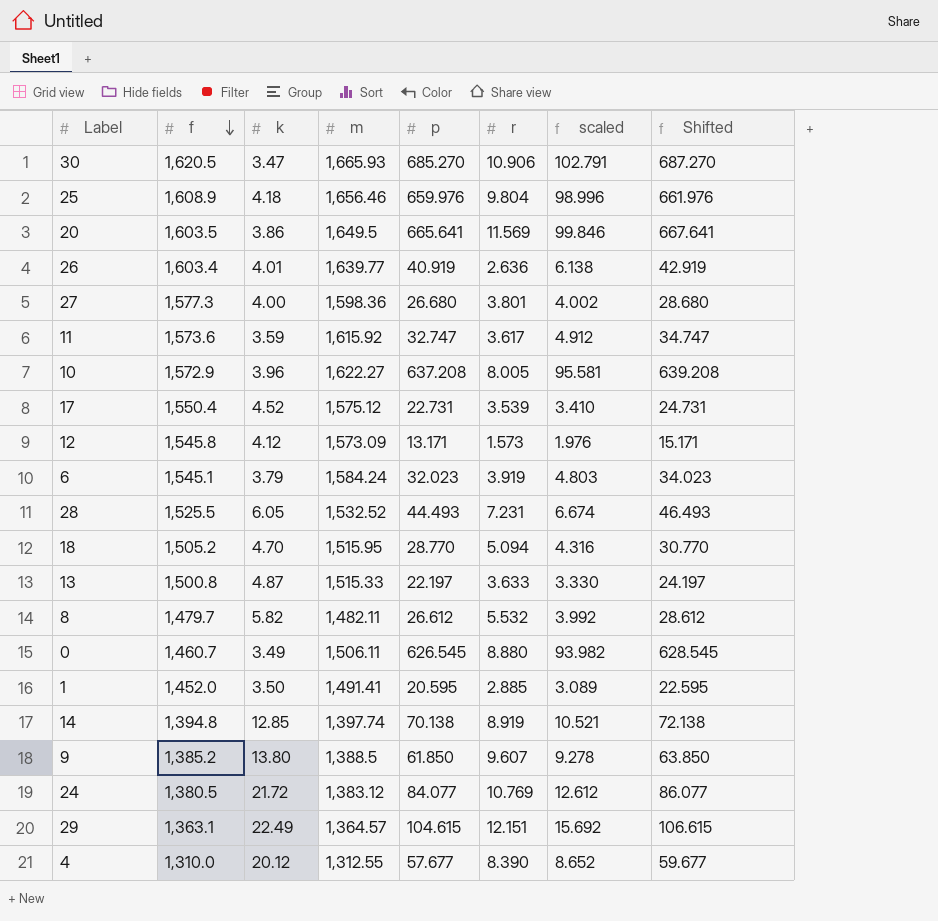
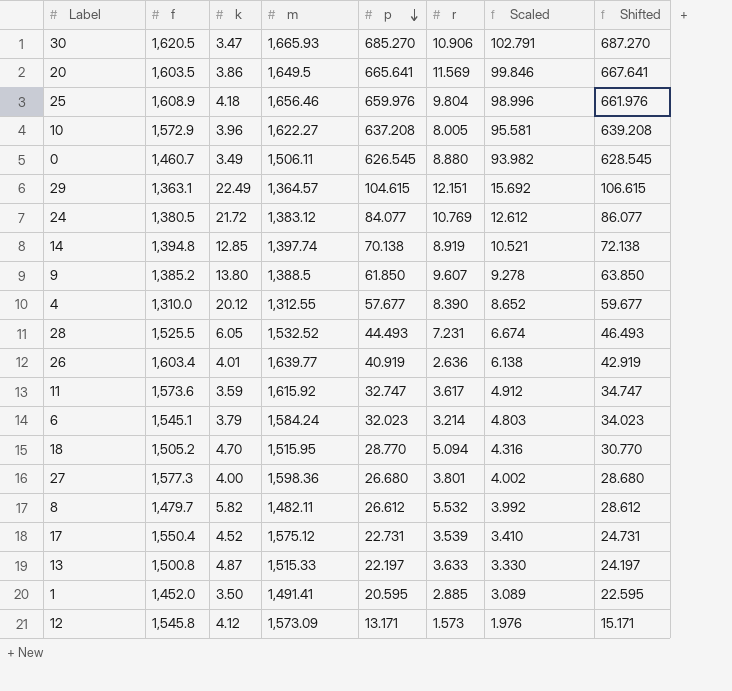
row order: f descending -> p descending
column name: scaled -> Scaled
6 | r: 3.919 -> 3.214

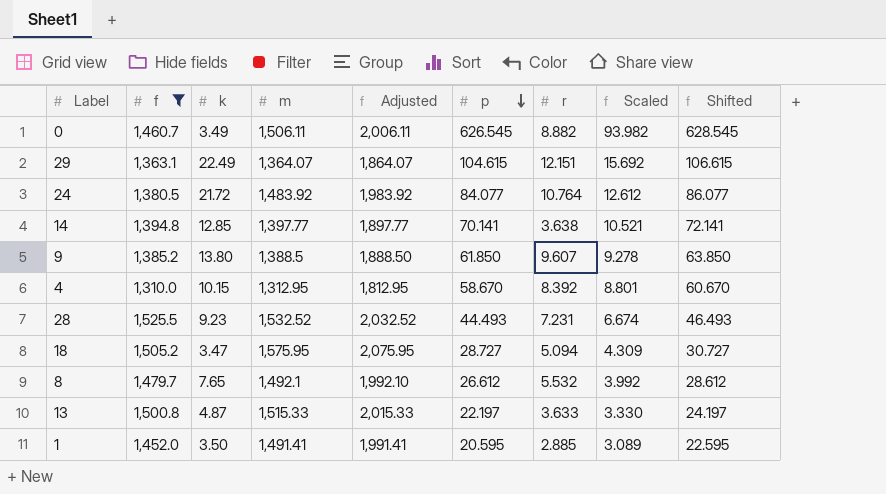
filter: none -> f <= 1,525.5
column Adjusted | formula: none -> [m] + 500
0 | r: 8.880 -> 8.882
29 | m: 1,364.57 -> 1,364.07
24 | m: 1,383.12 -> 1,483.92
24 | r: 10.769 -> 10.764
14 | m: 1,397.74 -> 1,397.77
14 | p: 70.138 -> 70.141
14 | r: 8.919 -> 3.638
14 | Shifted: 72.138 -> 72.141
4 | k: 20.12 -> 10.15
4 | m: 1,312.55 -> 1,312.95
4 | p: 57.677 -> 58.670
4 | r: 8.390 -> 8.392
4 | Scaled: 8.652 -> 8.801
4 | Shifted: 59.677 -> 60.670
28 | k: 6.05 -> 9.23
18 | k: 4.70 -> 3.47
18 | m: 1,515.95 -> 1,575.95
18 | p: 28.770 -> 28.727
18 | Scaled: 4.316 -> 4.309
18 | Shifted: 30.770 -> 30.727
8 | k: 5.82 -> 7.65
8 | m: 1,482.11 -> 1,492.1

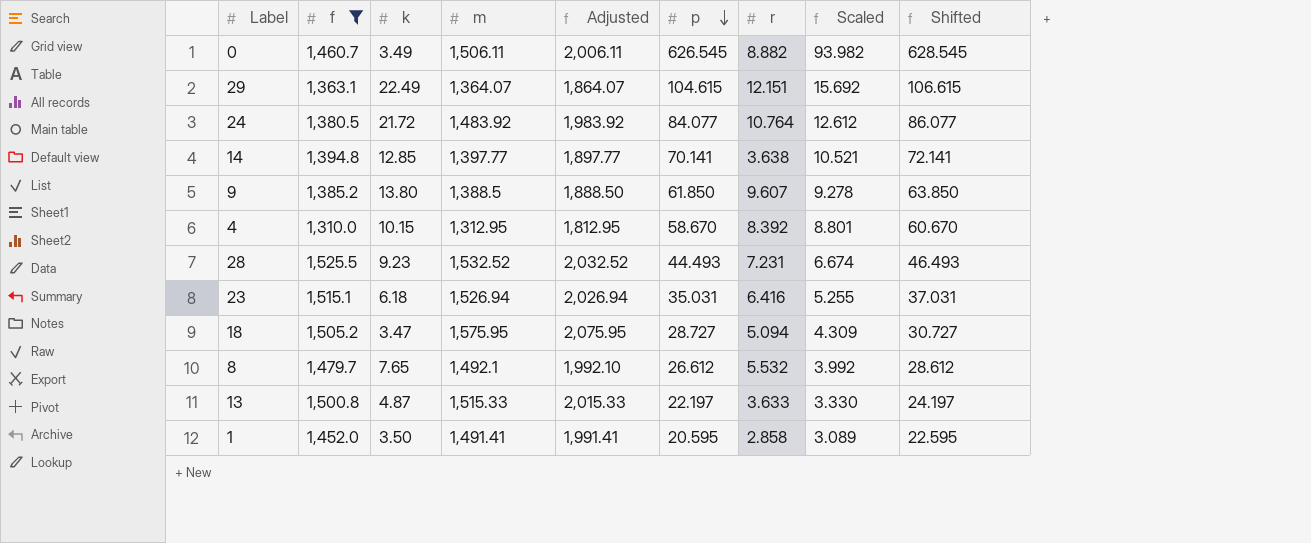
row 23: none -> 1,515.1 | 6.18 | 1,526.94 | 2,026.94 | 35.031 | 6.416 | 5.255 | 37.031
1 | r: 2.885 -> 2.858

